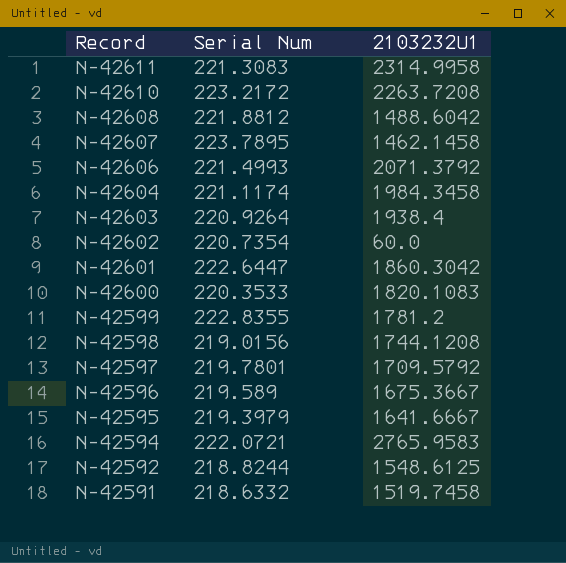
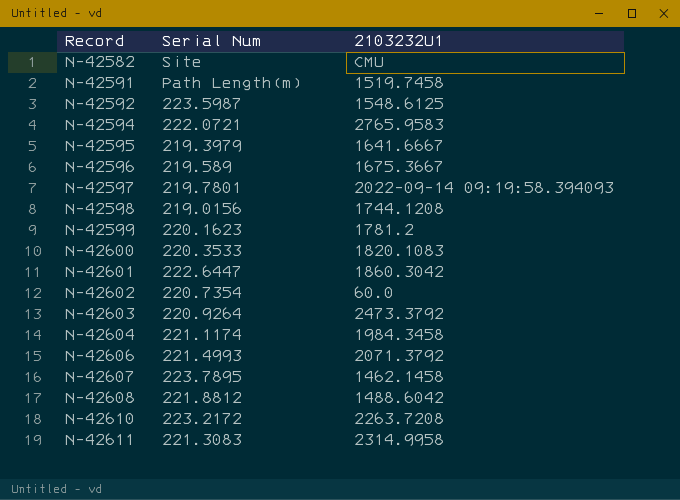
row order: Record descending -> Record ascending
row N-42582: none -> Site | CMU
N-42591 | Serial Num: 218.6332 -> Path Length(m)
N-42592 | Serial Num: 218.8244 -> 223.5987
N-42597 | 2103232U1: 1709.5792 -> 2022-09-14 09:19:58.394093
N-42599 | Serial Num: 222.8355 -> 220.1623
N-42603 | 2103232U1: 1938.4 -> 2473.3792

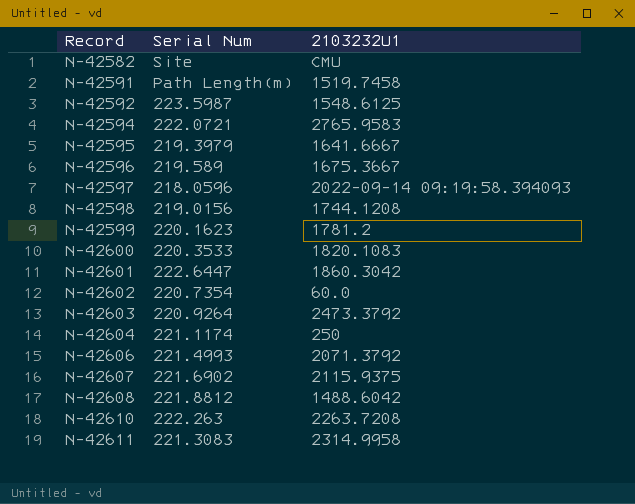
N-42597 | Serial Num: 219.7801 -> 218.0596
N-42604 | 2103232U1: 1984.3458 -> 250
N-42607 | Serial Num: 223.7895 -> 221.6902
N-42607 | 2103232U1: 1462.1458 -> 2115.9375
N-42610 | Serial Num: 223.2172 -> 222.263

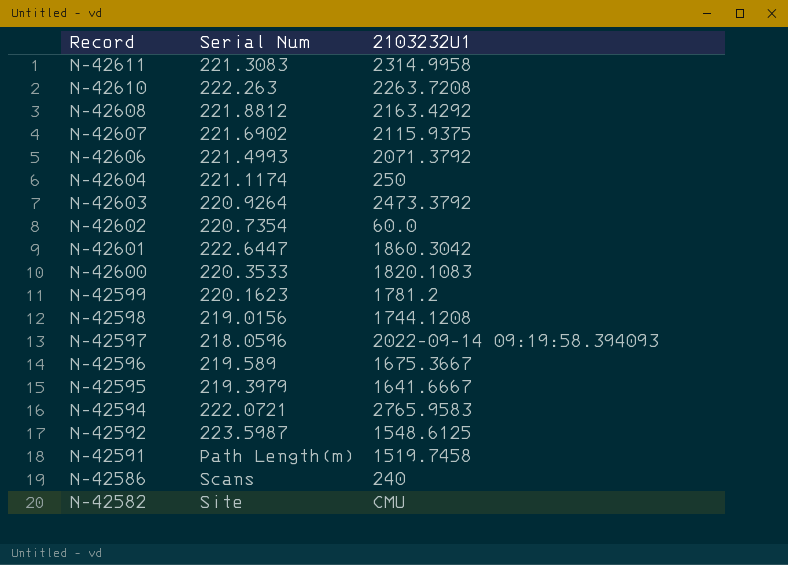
row order: Record ascending -> Record descending
N-42608 | 2103232U1: 1488.6042 -> 2163.4292
row N-42586: none -> Scans | 240

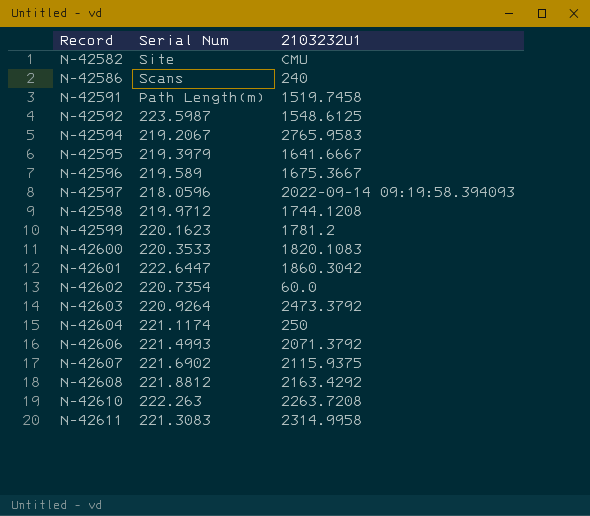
row order: Record descending -> Record ascending
N-42594 | Serial Num: 222.0721 -> 219.2067
N-42598 | Serial Num: 219.0156 -> 219.9712

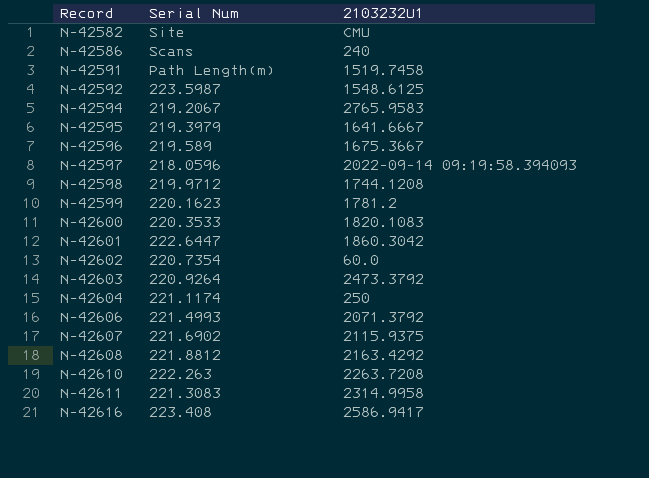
row N-42616: none -> 223.408 | 2586.9417

